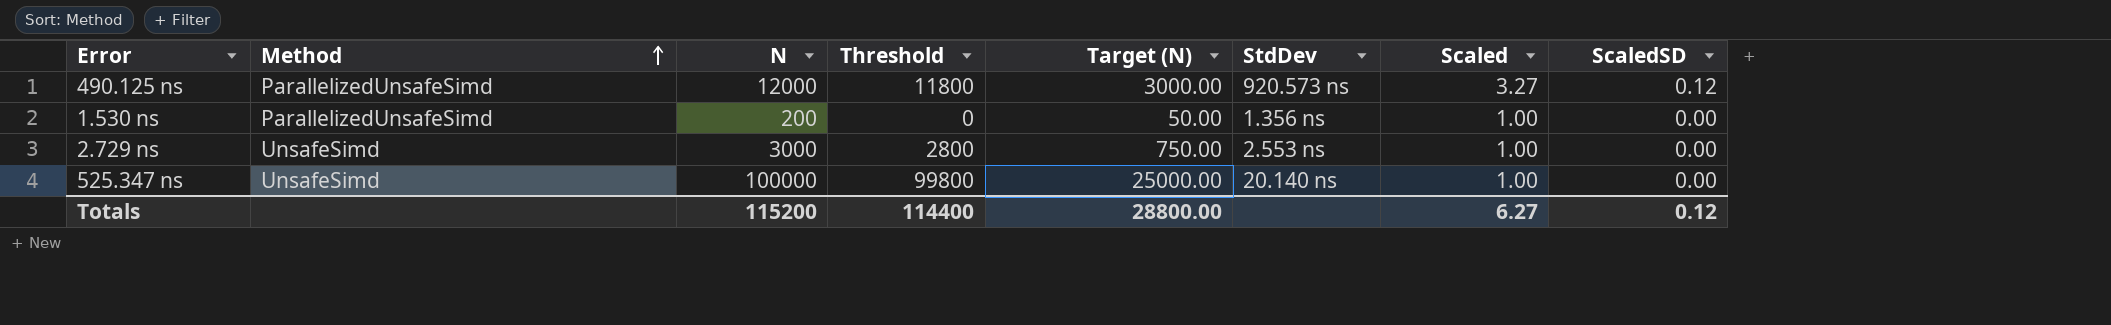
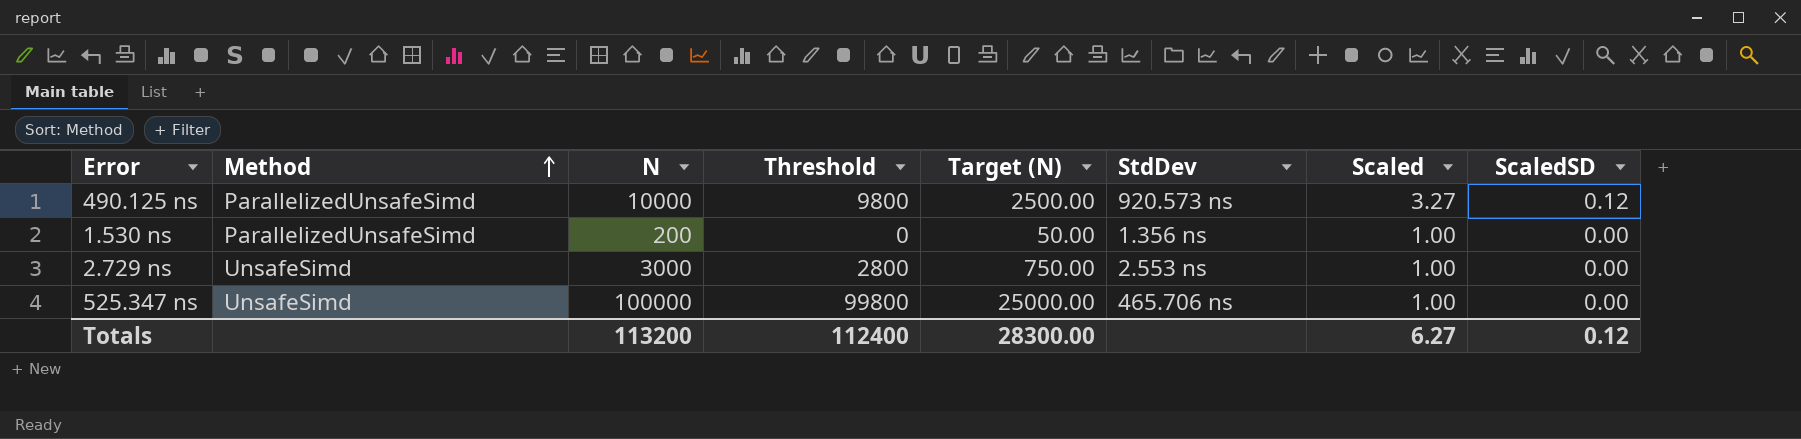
490.125 ns | N: 12000 -> 10000
490.125 ns | Threshold: 11800 -> 9800
490.125 ns | Target (N): 3000.00 -> 2500.00
525.347 ns | StdDev: 20.140 ns -> 465.706 ns
Totals | N: 115200 -> 113200
Totals | Threshold: 114400 -> 112400
Totals | Target (N): 28800.00 -> 28300.00

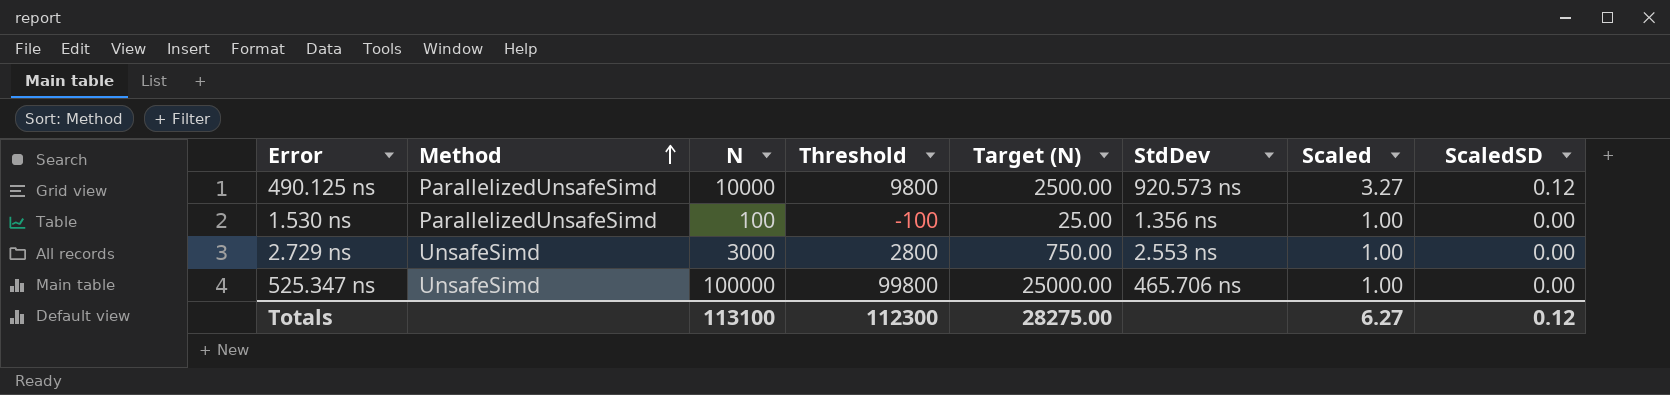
1.530 ns | N: 200 -> 100
1.530 ns | Threshold: 0 -> -100
1.530 ns | Target (N): 50.00 -> 25.00
Totals | N: 113200 -> 113100
Totals | Threshold: 112400 -> 112300
Totals | Target (N): 28300.00 -> 28275.00

